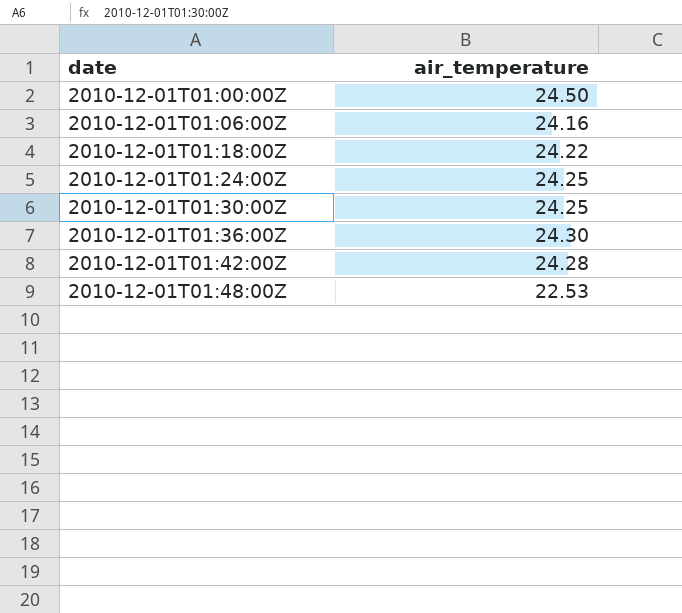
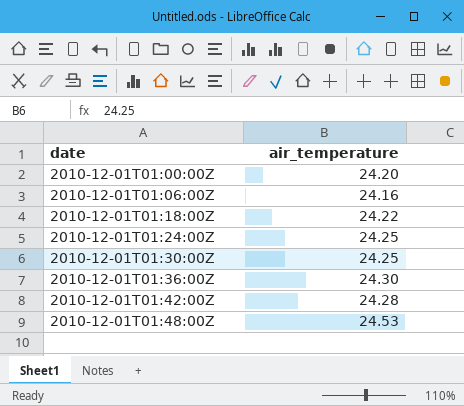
2010-12-01T01:00:00Z | air_temperature: 24.50 -> 24.20
2010-12-01T01:48:00Z | air_temperature: 22.53 -> 24.53

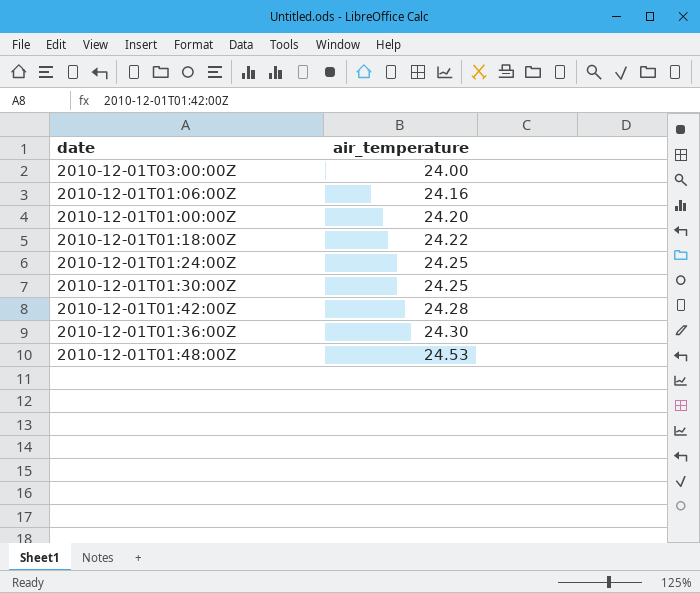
row order: date ascending -> air_temperature ascending
row 2010-12-01T03:00:00Z: none -> 24.00

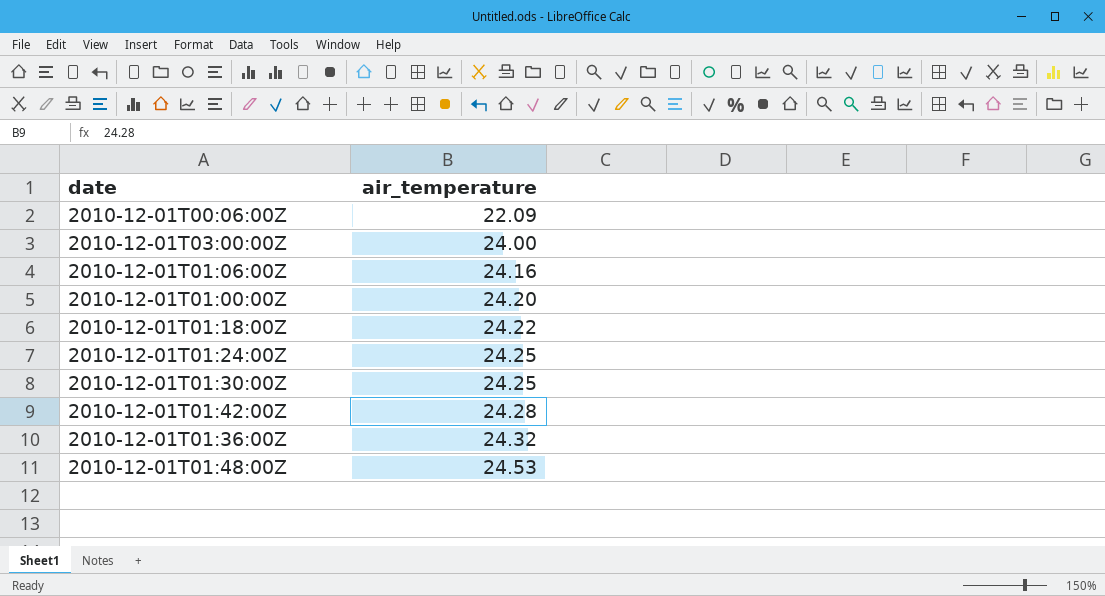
row 2010-12-01T00:06:00Z: none -> 22.09
2010-12-01T01:36:00Z | air_temperature: 24.30 -> 24.32

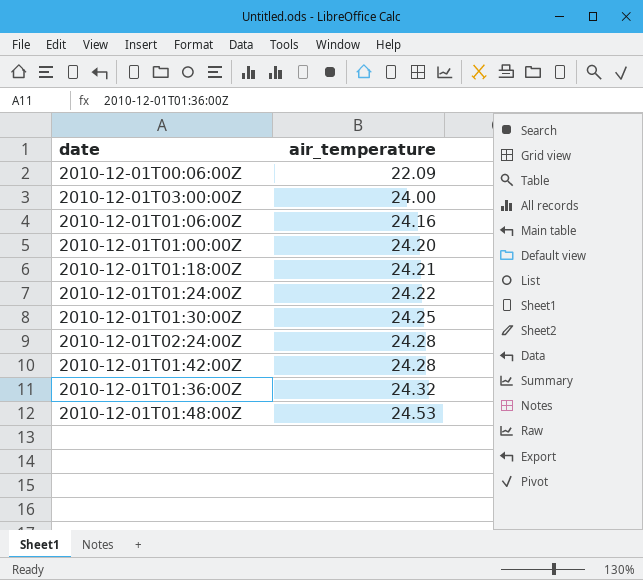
2010-12-01T01:18:00Z | air_temperature: 24.22 -> 24.21
2010-12-01T01:24:00Z | air_temperature: 24.25 -> 24.22
row 2010-12-01T02:24:00Z: none -> 24.28

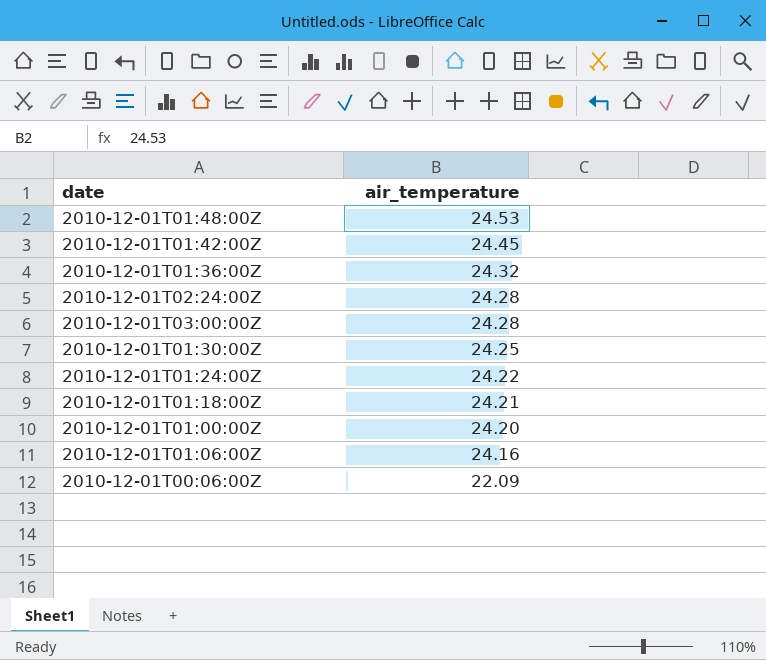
row order: air_temperature ascending -> air_temperature descending
2010-12-01T01:42:00Z | air_temperature: 24.28 -> 24.45
2010-12-01T03:00:00Z | air_temperature: 24.00 -> 24.28

